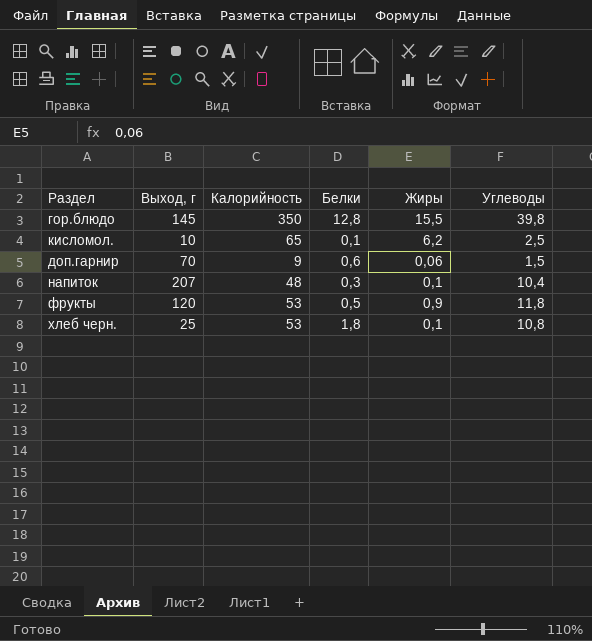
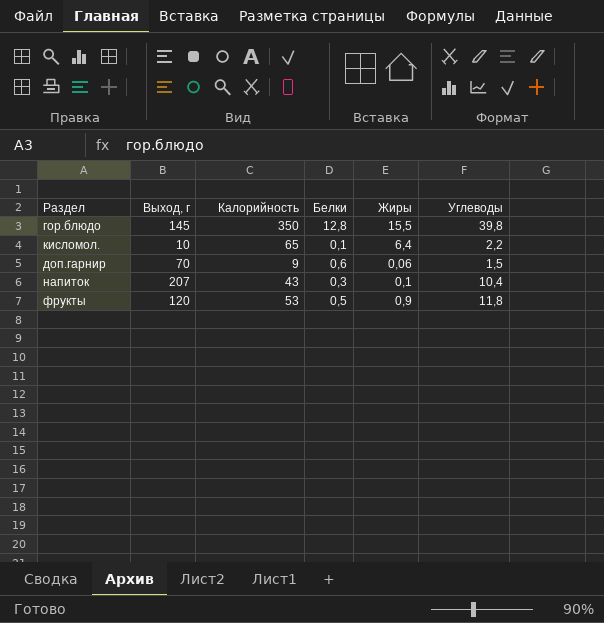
row хлеб черн.: 25 | 53 | 1,8 | 0,1 | 10,8 -> none
кисломол. | Жиры: 6,2 -> 6,4
кисломол. | Углеводы: 2,5 -> 2,2
напиток | Калорийность: 48 -> 43

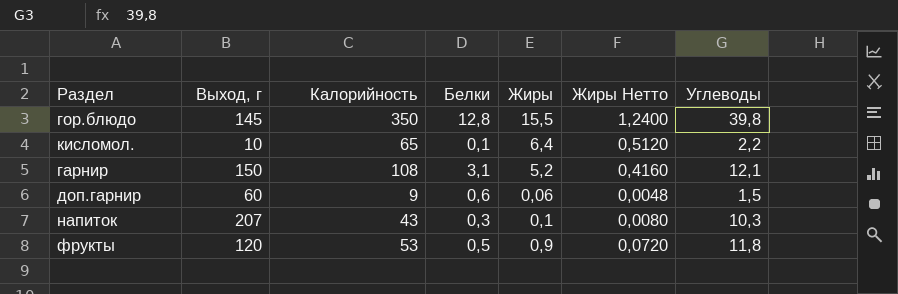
column Жиры Нетто | formula: none -> [Жиры] * 0,08
row гарнир: none -> 150 | 108 | 3,1 | 5,2 | 0,4160 | 12,1
доп.гарнир | Выход, г: 70 -> 60
напиток | Углеводы: 10,4 -> 10,3

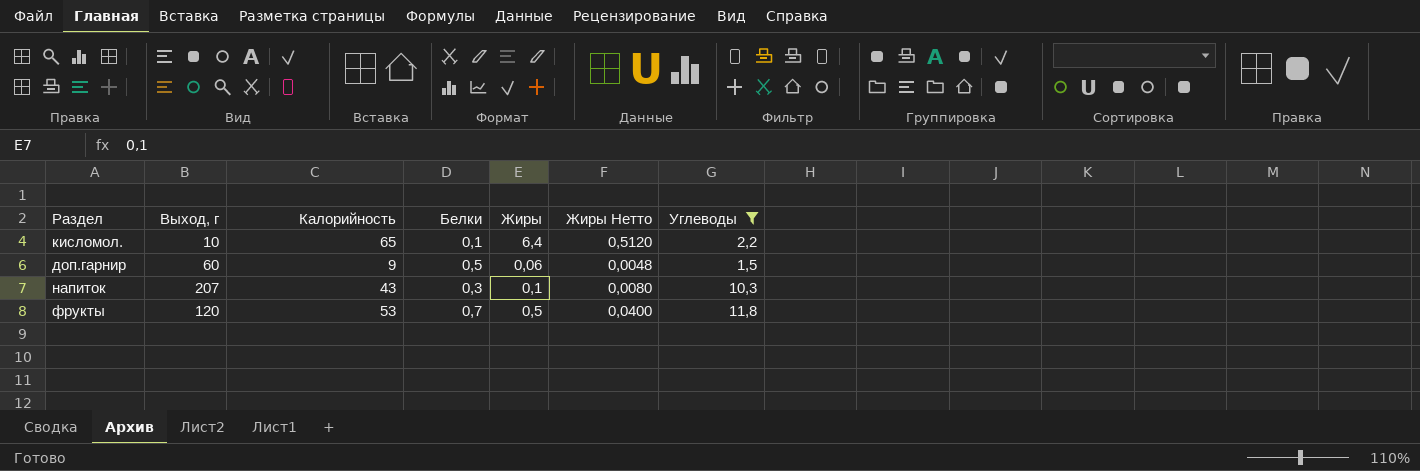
filter: none -> Углеводы <= 11,8
доп.гарнир | Белки: 0,6 -> 0,5
фрукты | Белки: 0,5 -> 0,7
фрукты | Жиры: 0,9 -> 0,5
фрукты | Жиры Нетто: 0,0720 -> 0,0400

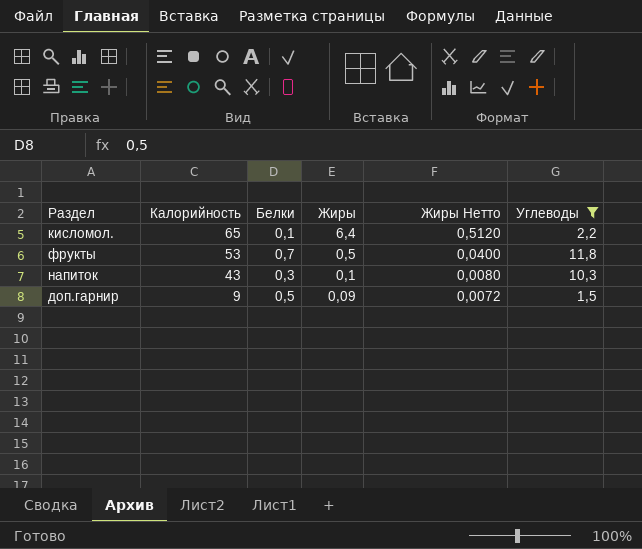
row order: none -> Калорийность descending
column Выход, г | position: 2 -> none
доп.гарнир | Жиры: 0,06 -> 0,09
доп.гарнир | Жиры Нетто: 0,0048 -> 0,0072

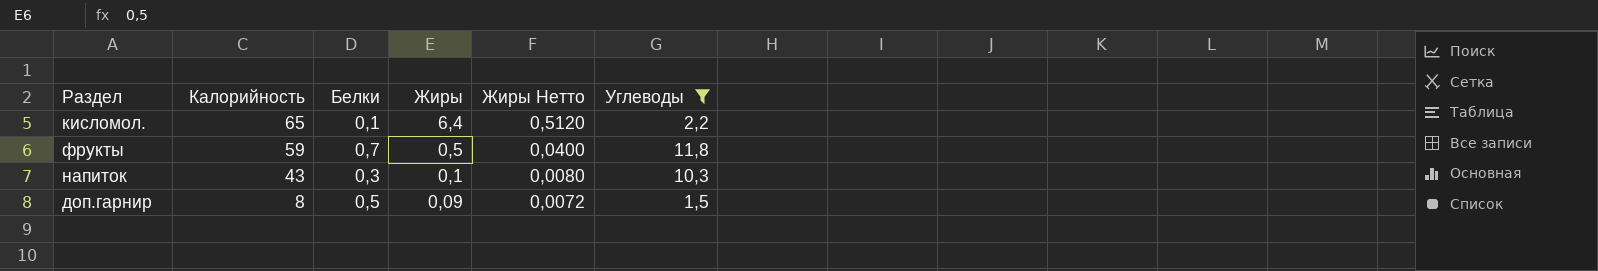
фрукты | Калорийность: 53 -> 59
доп.гарнир | Калорийность: 9 -> 8

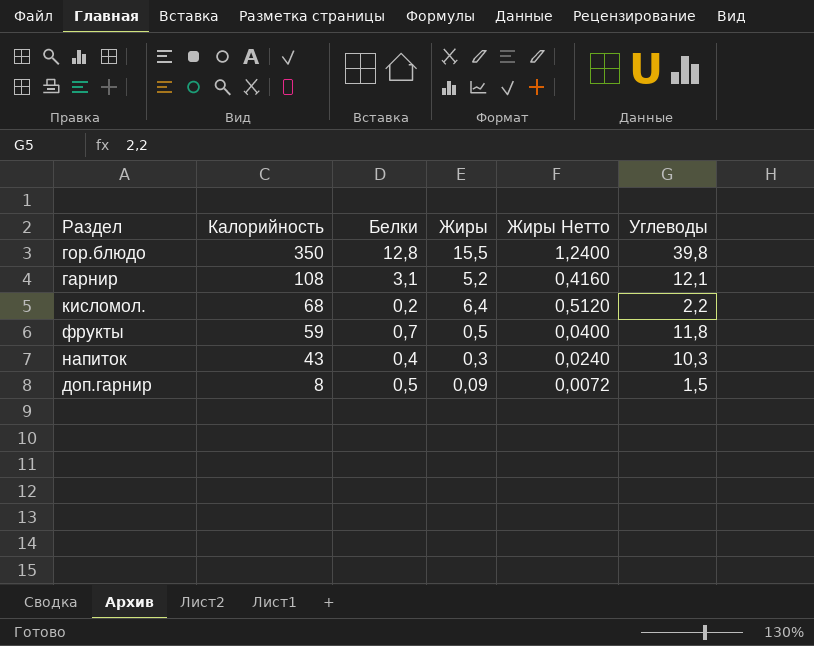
filter: Углеводы <= 11,8 -> none
кисломол. | Калорийность: 65 -> 68
кисломол. | Белки: 0,1 -> 0,2
напиток | Белки: 0,3 -> 0,4
напиток | Жиры: 0,1 -> 0,3
напиток | Жиры Нетто: 0,0080 -> 0,0240

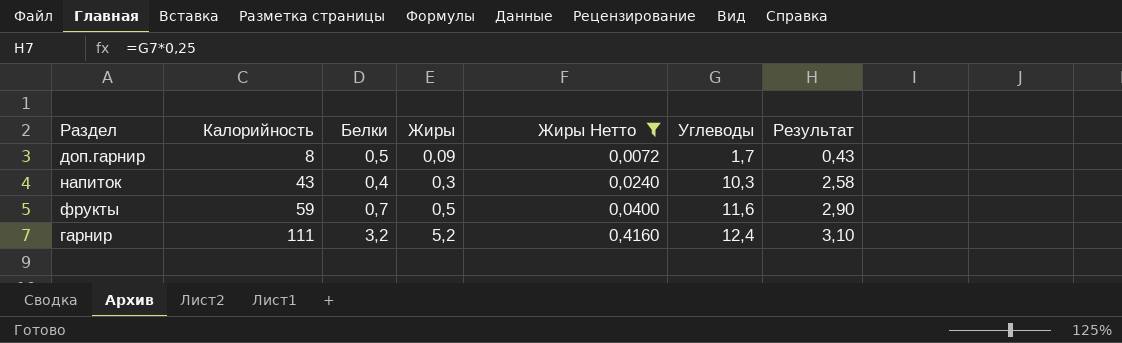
filter: none -> Жиры Нетто <= 0,4160
row order: Калорийность descending -> Калорийность ascending
column Результат | formula: none -> [Углеводы] * 0,25
доп.гарнир | Углеводы: 1,5 -> 1,7
фрукты | Углеводы: 11,8 -> 11,6
гарнир | Калорийность: 108 -> 111
гарнир | Белки: 3,1 -> 3,2
гарнир | Углеводы: 12,1 -> 12,4

